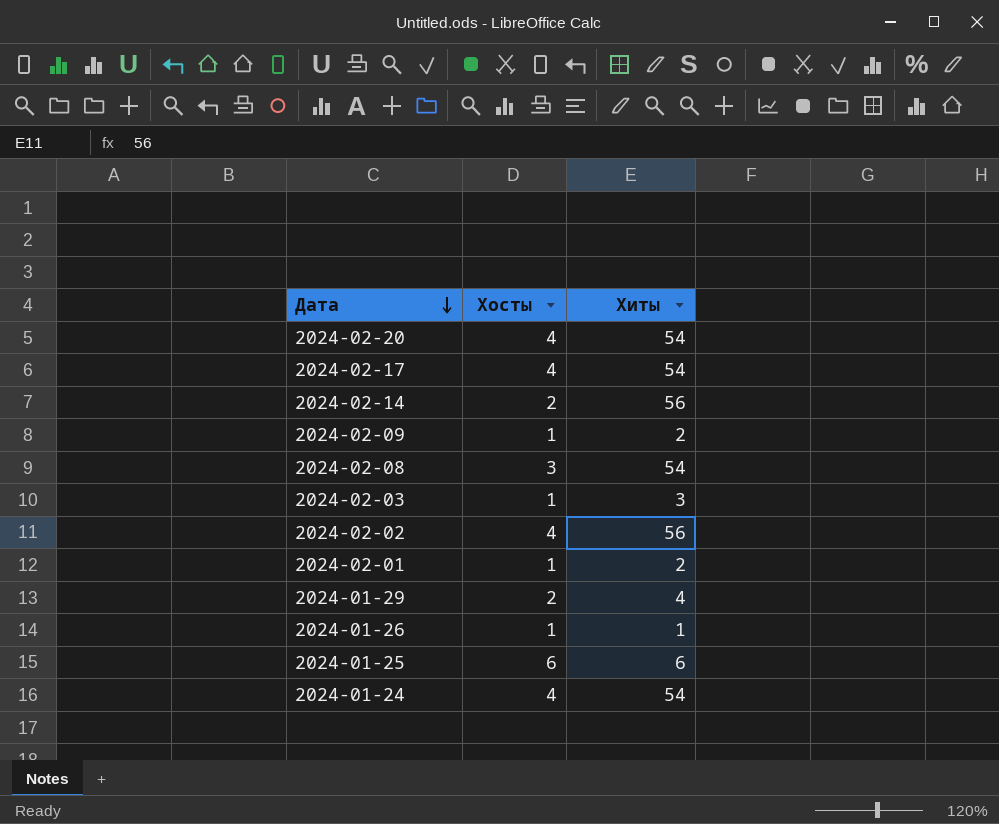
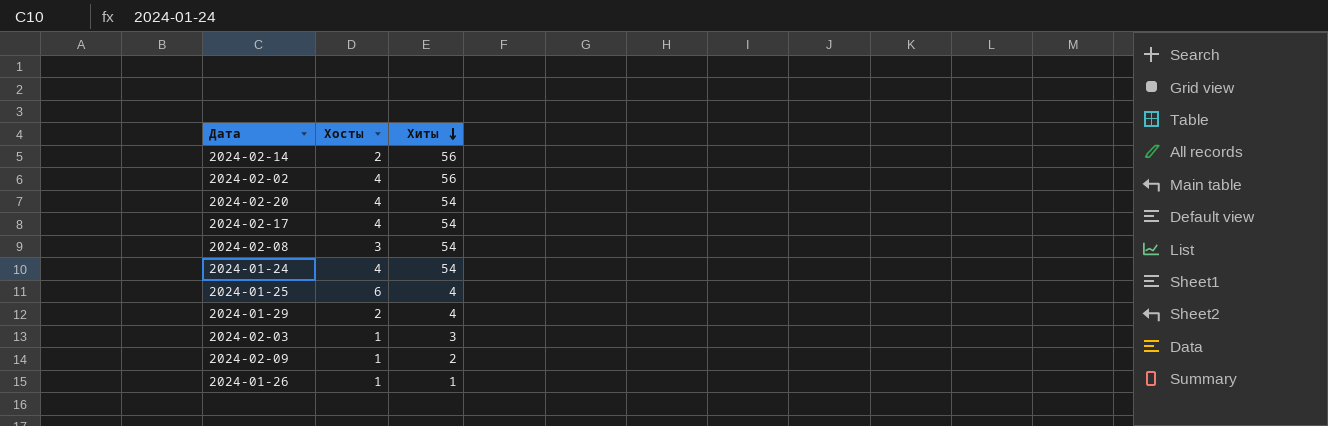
row order: Дата descending -> Хиты descending
row 2024-02-01: 1 | 2 -> none
2024-01-25 | Хиты: 6 -> 4

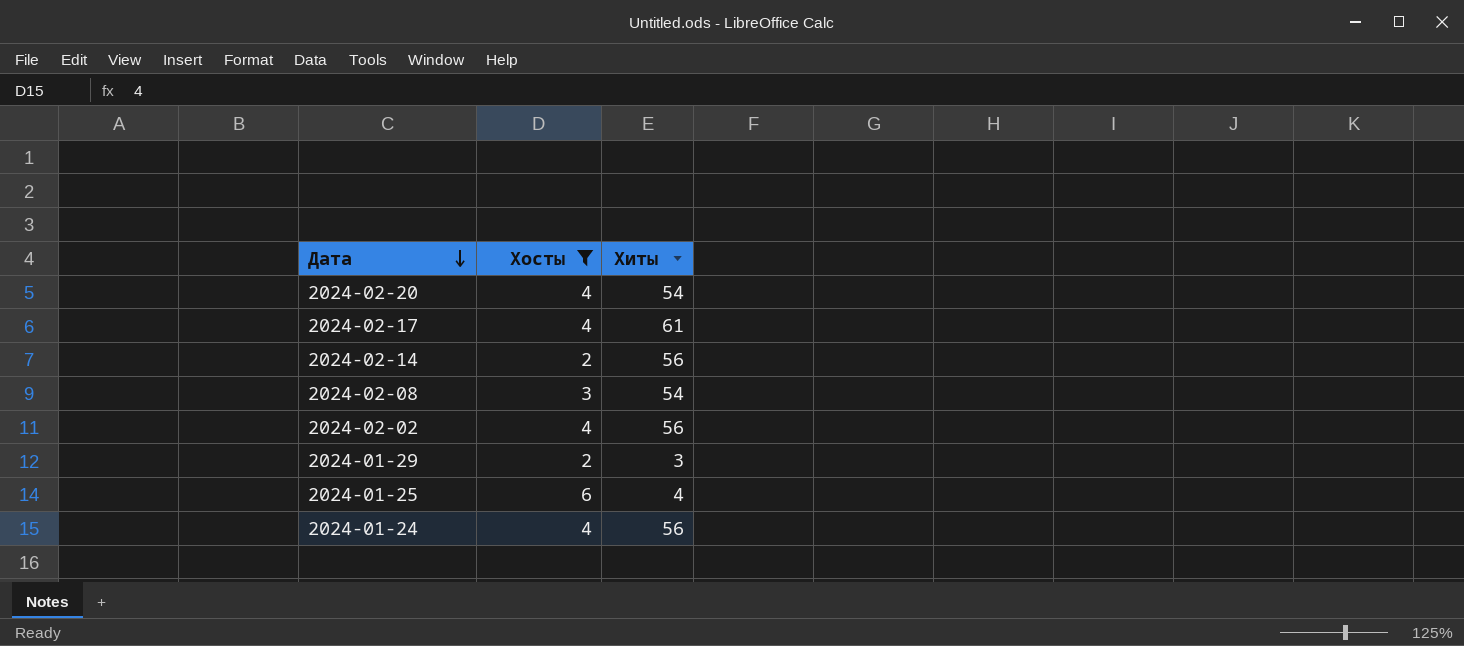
filter: none -> Хосты != 1
row order: Хиты descending -> Дата descending
2024-02-17 | Хиты: 54 -> 61
2024-01-29 | Хиты: 4 -> 3
2024-01-24 | Хиты: 54 -> 56

